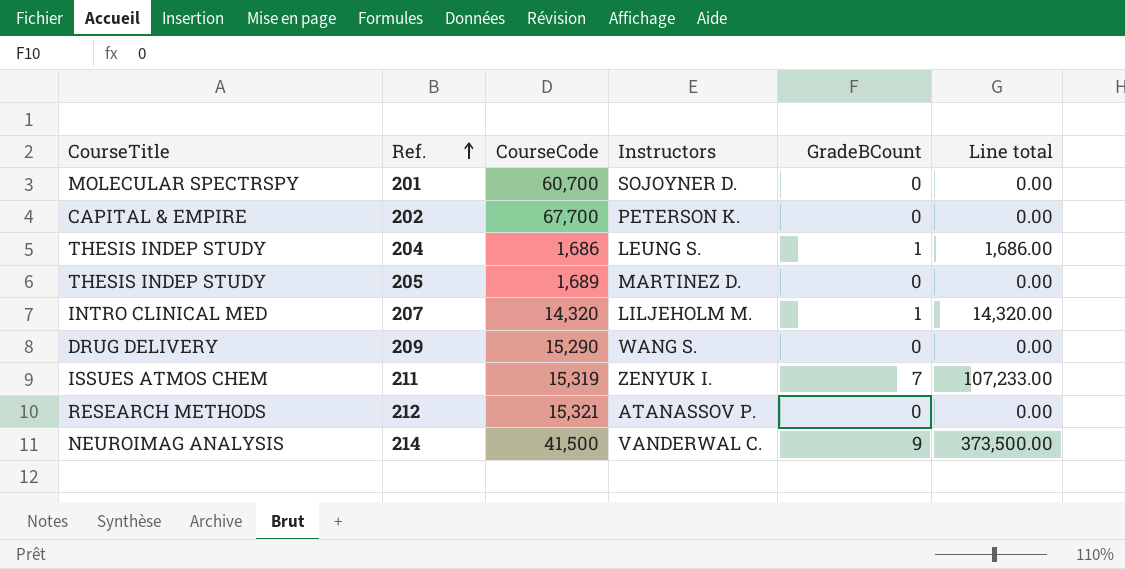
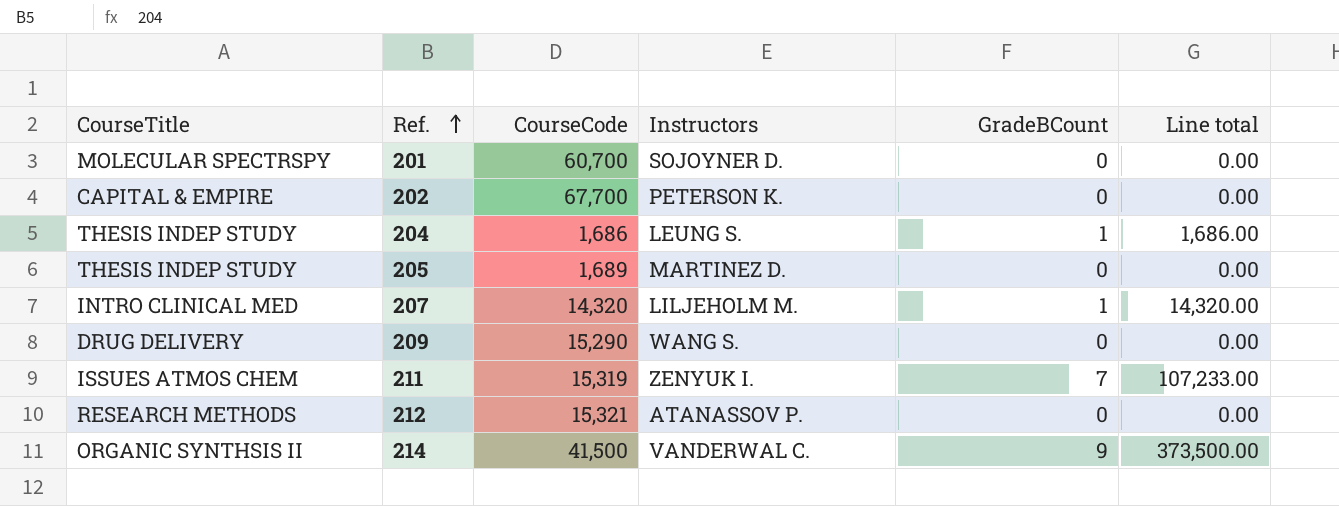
214 | CourseTitle: NEUROIMAG ANALYSIS -> ORGANIC SYNTHSIS II

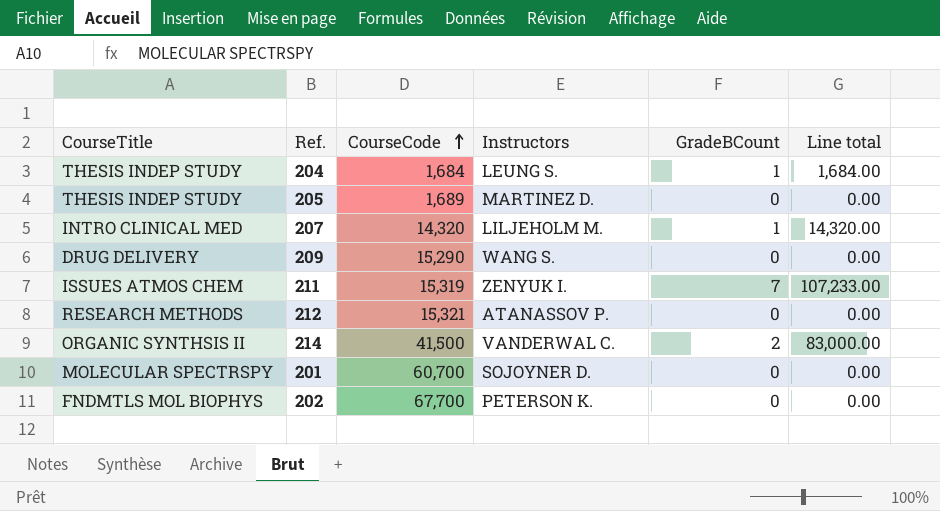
row order: Ref. ascending -> CourseCode ascending
204 | CourseCode: 1,686 -> 1,684
204 | Line total: 1,686.00 -> 1,684.00
214 | GradeBCount: 9 -> 2
214 | Line total: 373,500.00 -> 83,000.00
202 | CourseTitle: CAPITAL & EMPIRE -> FNDMTLS MOL BIOPHYS

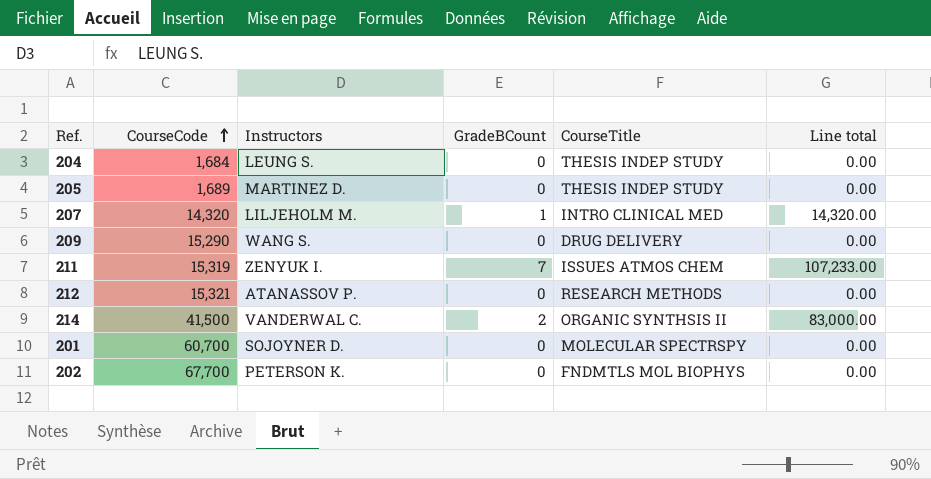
column CourseTitle | position: 1 -> 5
204 | GradeBCount: 1 -> 0
204 | Line total: 1,684.00 -> 0.00

